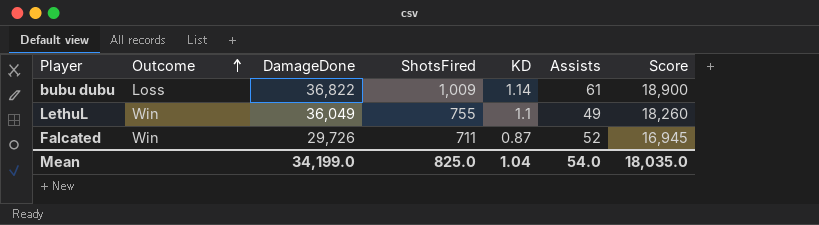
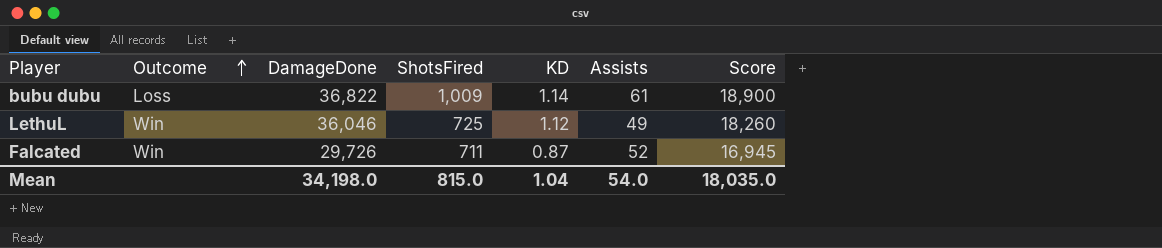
LethuL | DamageDone: 36,049 -> 36,046
LethuL | ShotsFired: 755 -> 725
LethuL | KD: 1.1 -> 1.12
Mean | DamageDone: 34,199.0 -> 34,198.0
Mean | ShotsFired: 825.0 -> 815.0

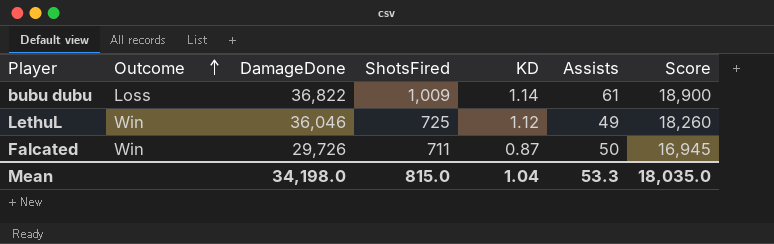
Falcated | Assists: 52 -> 50
Mean | Assists: 54.0 -> 53.3

